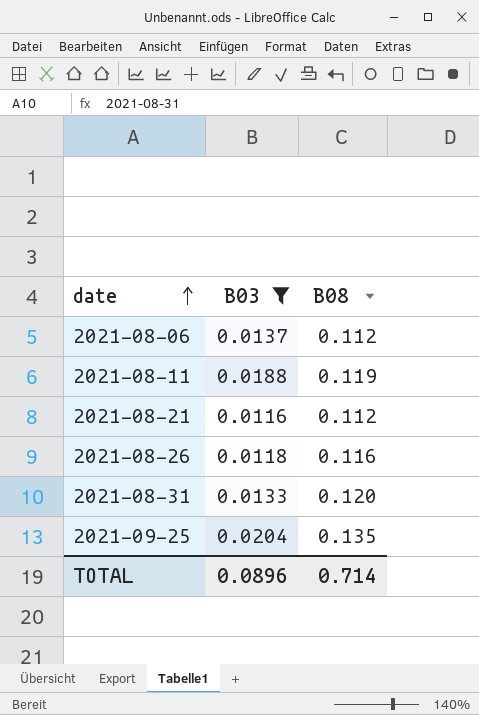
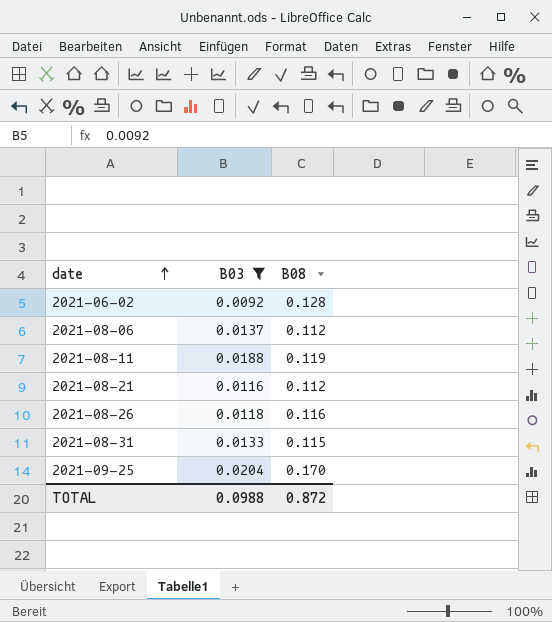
row 2021-06-02: none -> 0.0092 | 0.128
2021-08-31 | B08: 0.120 -> 0.115
2021-09-25 | B08: 0.135 -> 0.170
TOTAL | B03: 0.0896 -> 0.0988
TOTAL | B08: 0.714 -> 0.872

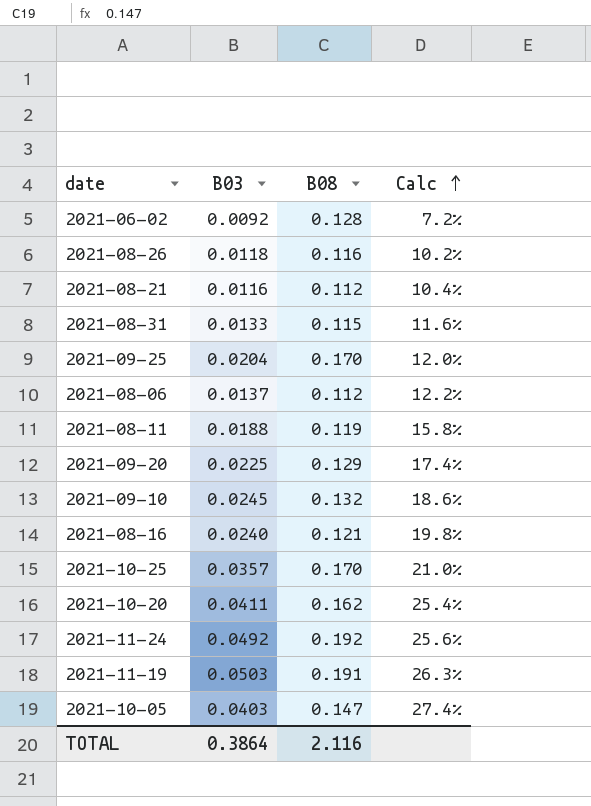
filter: B03 <= 0.0204 -> none
row order: date ascending -> Calc ascending
column Calc | formula: none -> [B03] / [B08]
TOTAL | B03: 0.0988 -> 0.3864
TOTAL | B08: 0.872 -> 2.116

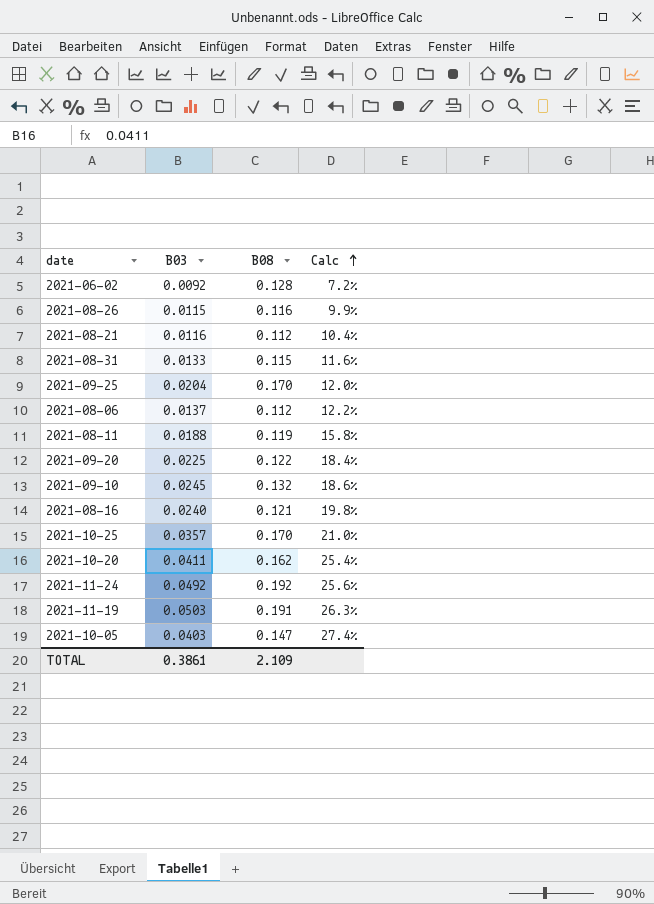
2021-08-26 | B03: 0.0118 -> 0.0115
2021-08-26 | Calc: 10.2% -> 9.9%
2021-09-20 | B08: 0.129 -> 0.122
2021-09-20 | Calc: 17.4% -> 18.4%
TOTAL | B03: 0.3864 -> 0.3861
TOTAL | B08: 2.116 -> 2.109

